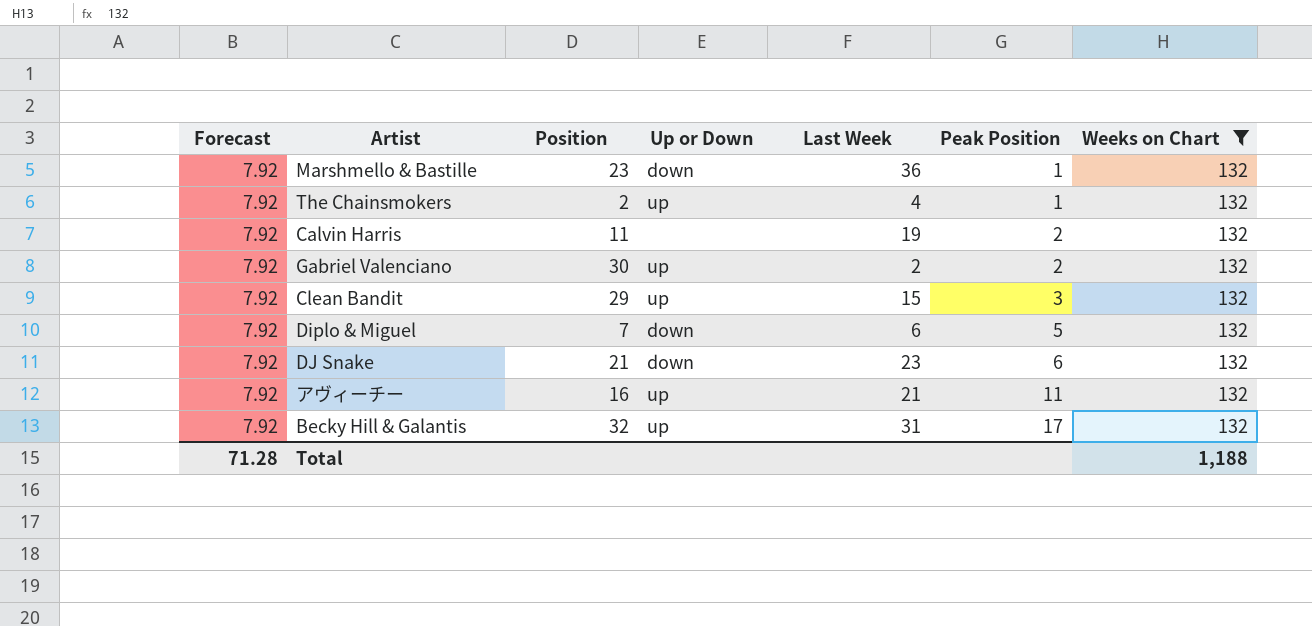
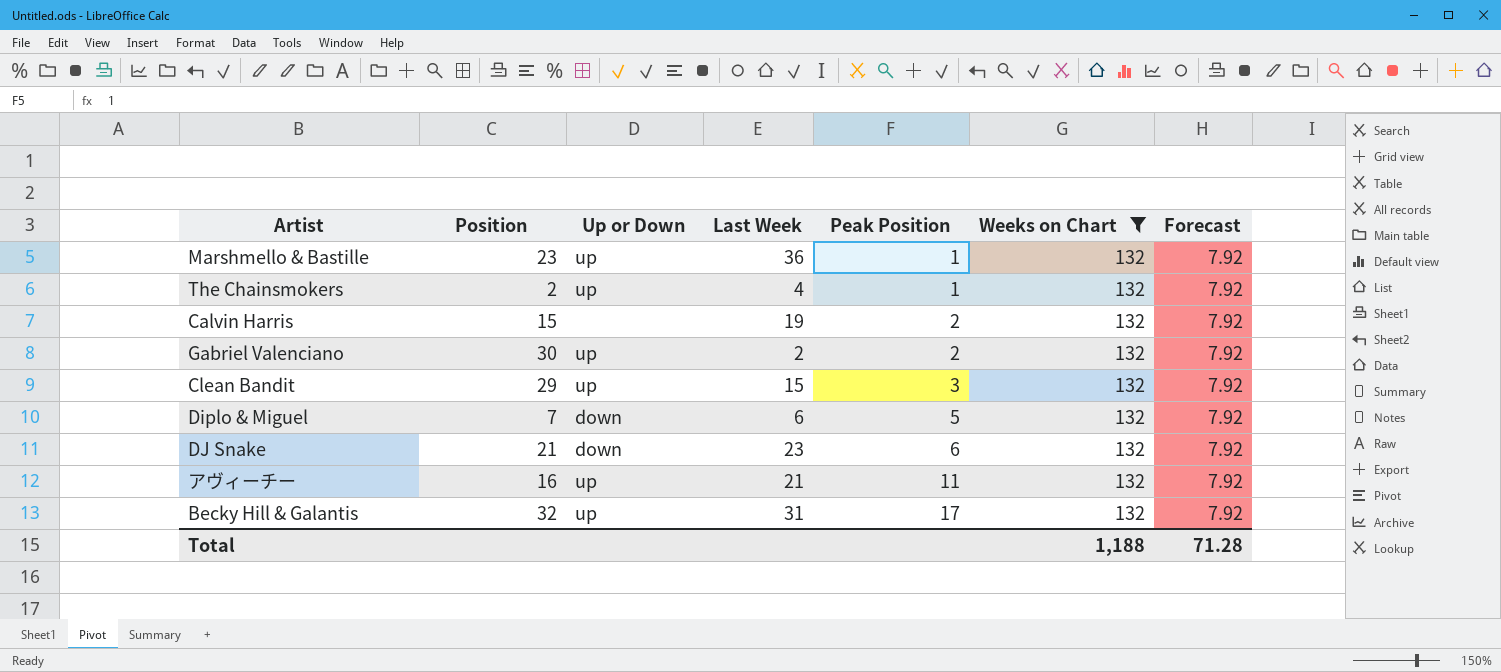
column Forecast | position: 1 -> 7
Marshmello & Bastille | Up or Down: down -> up
Calvin Harris | Position: 11 -> 15

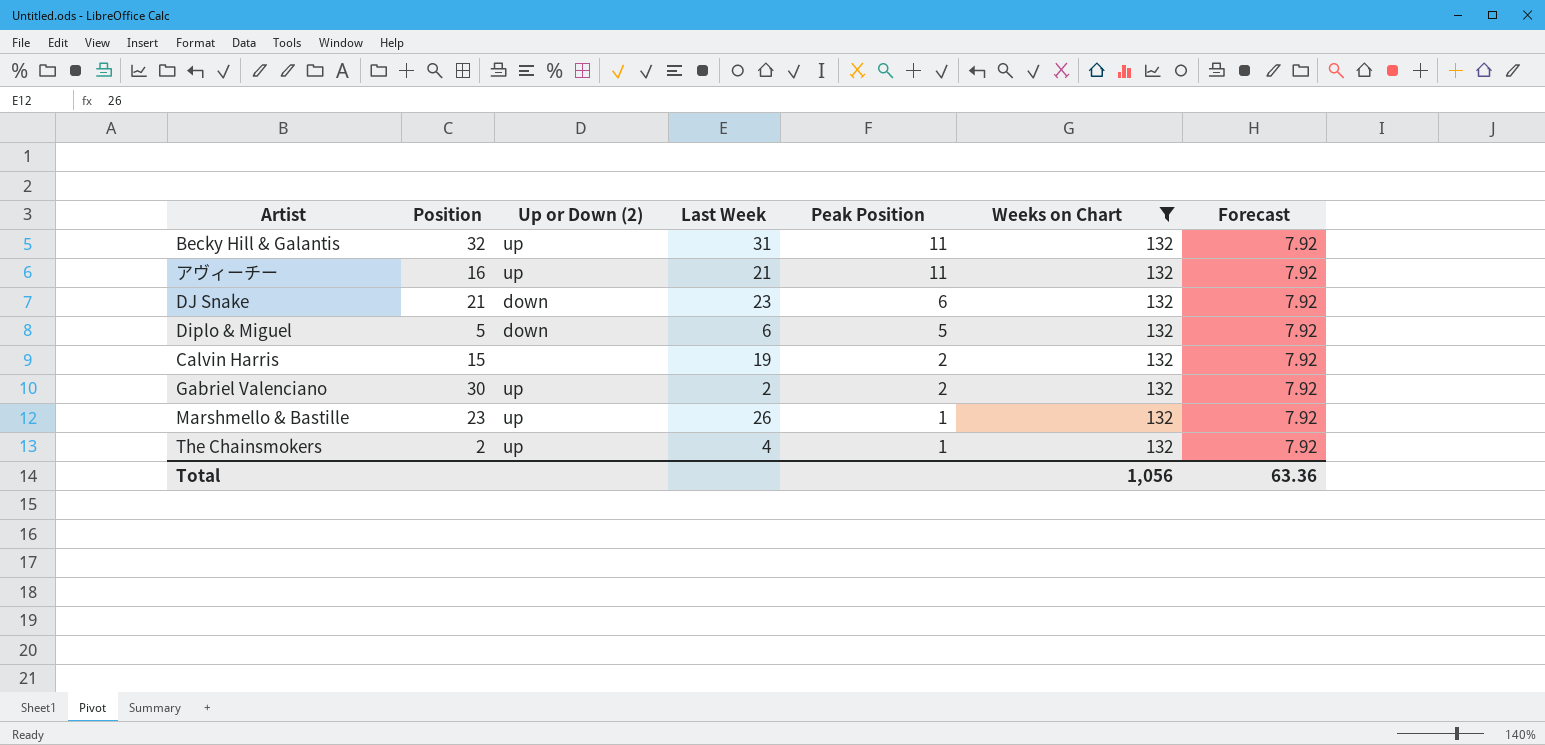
row order: Peak Position ascending -> Peak Position descending
column name: Up or Down -> Up or Down (2)
row Clean Bandit: 29 | up | 15 | 3 | 132 | 7.92 -> none
Becky Hill & Galantis | Peak Position: 17 -> 11
Diplo & Miguel | Position: 7 -> 5
Marshmello & Bastille | Last Week: 36 -> 26
Total | Weeks on Chart: 1,188 -> 1,056
Total | Forecast: 71.28 -> 63.36

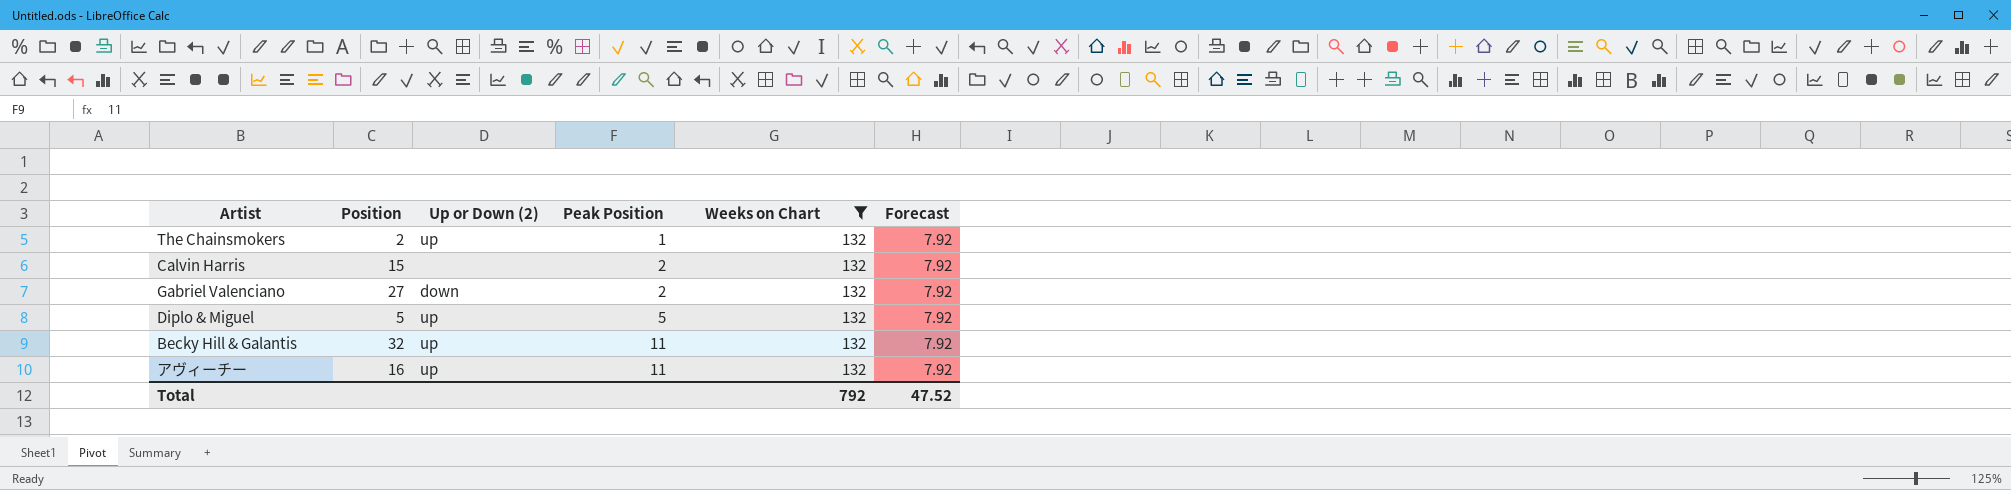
row order: Peak Position descending -> Peak Position ascending
column Last Week | position: 4 -> none
row DJ Snake: 21 | down | 23 | 6 | 132 | 7.92 -> none
row Marshmello & Bastille: 23 | up | 26 | 1 | 132 | 7.92 -> none
Gabriel Valenciano | Position: 30 -> 27
Gabriel Valenciano | Up or Down (2): up -> down
Diplo & Miguel | Up or Down (2): down -> up
Total | Weeks on Chart: 1,056 -> 792
Total | Forecast: 63.36 -> 47.52

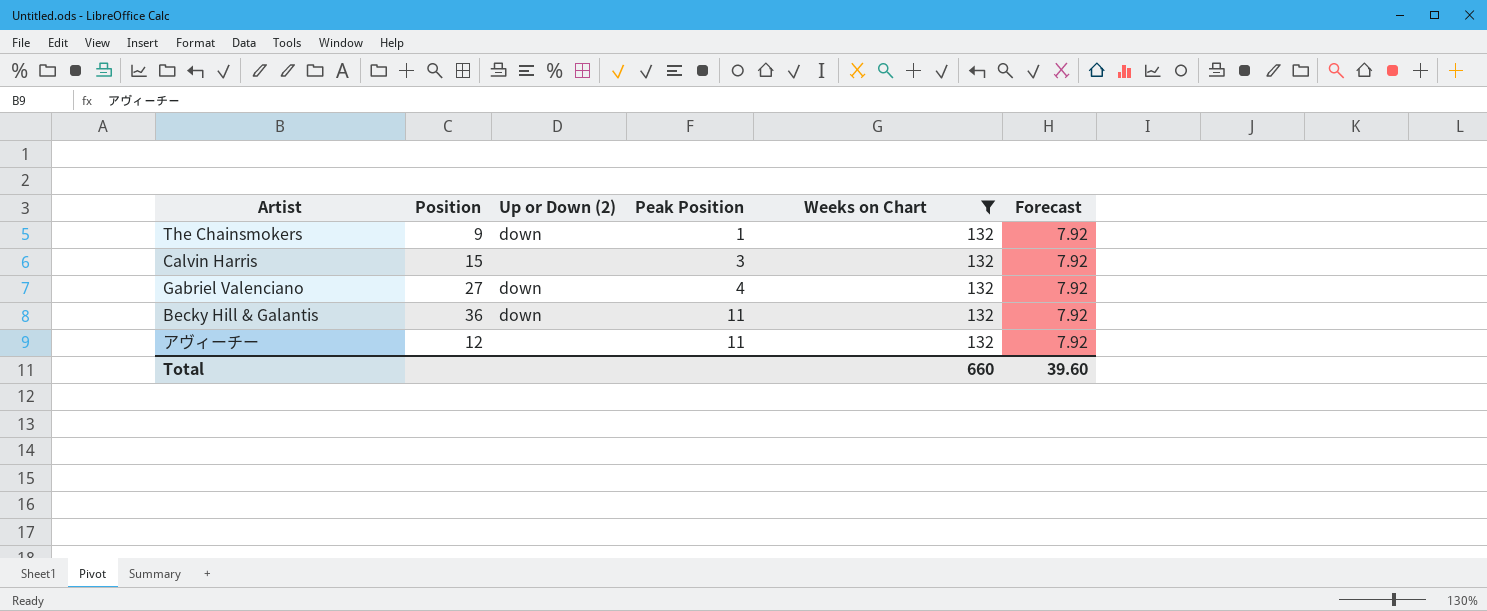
row Diplo & Miguel: 5 | up | 5 | 132 | 7.92 -> none
The Chainsmokers | Position: 2 -> 9
The Chainsmokers | Up or Down (2): up -> down
Calvin Harris | Peak Position: 2 -> 3
Gabriel Valenciano | Peak Position: 2 -> 4
Becky Hill & Galantis | Position: 32 -> 36
Becky Hill & Galantis | Up or Down (2): up -> down
アヴィーチー | Position: 16 -> 12
アヴィーチー | Up or Down (2): up -> none
Total | Weeks on Chart: 792 -> 660
Total | Forecast: 47.52 -> 39.60

